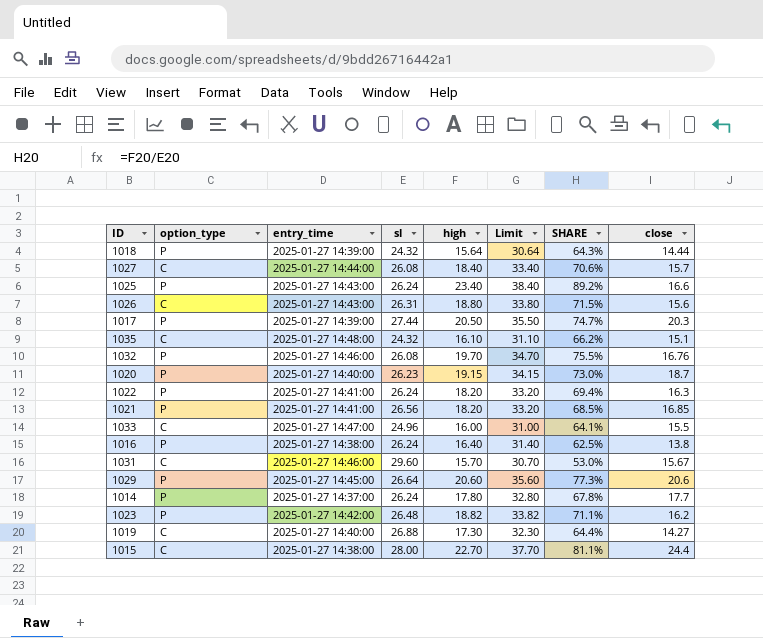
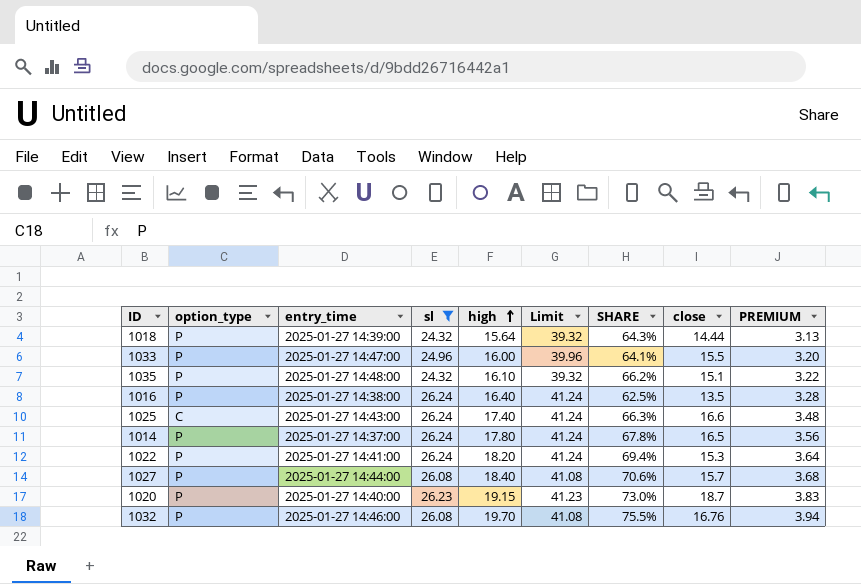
filter: none -> sl <= 26.24
row order: none -> high ascending
column Limit | formula: [high] + 15 -> [sl] + 15
column PREMIUM | formula: none -> [high] * 0.2
1033 | option_type: C -> P
1035 | option_type: C -> P
1016 | close: 13.8 -> 13.5
1025 | option_type: P -> C
1025 | high: 23.40 -> 17.40
1025 | SHARE: 89.2% -> 66.3%
1014 | close: 17.7 -> 16.5
1022 | close: 16.3 -> 15.3
1027 | option_type: C -> P

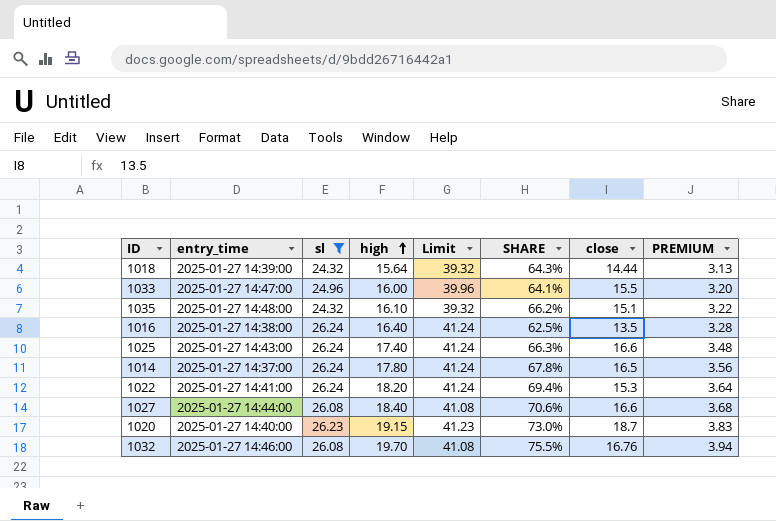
column option_type | position: 2 -> none
1027 | close: 15.7 -> 16.6

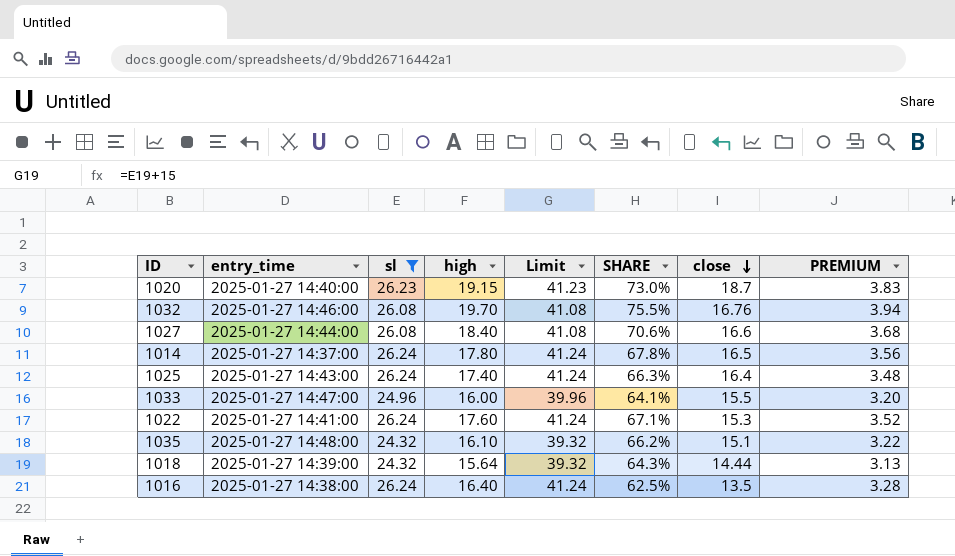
row order: high ascending -> close descending
1025 | close: 16.6 -> 16.4
1022 | high: 18.20 -> 17.60
1022 | SHARE: 69.4% -> 67.1%
1022 | PREMIUM: 3.64 -> 3.52

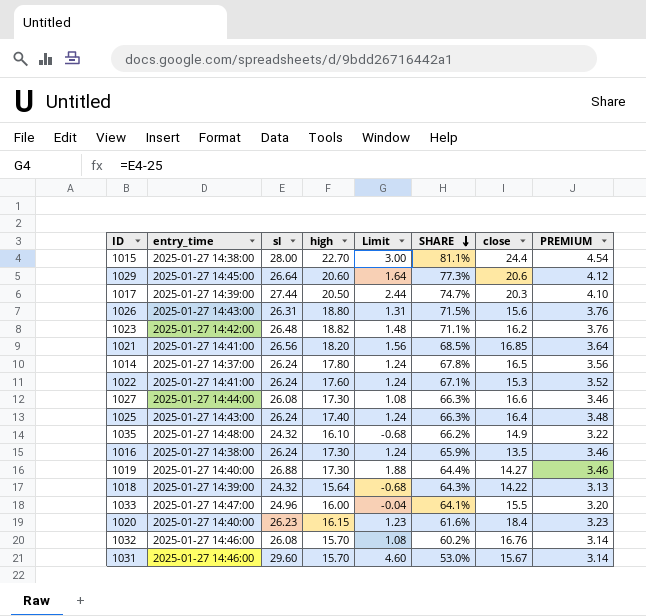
filter: sl <= 26.24 -> none
row order: close descending -> SHARE descending
column Limit | formula: [sl] + 15 -> [sl] - 25
1027 | high: 18.40 -> 17.30
1027 | SHARE: 70.6% -> 66.3%
1027 | PREMIUM: 3.68 -> 3.46
1035 | close: 15.1 -> 14.9
1016 | high: 16.40 -> 17.30
1016 | SHARE: 62.5% -> 65.9%
1016 | PREMIUM: 3.28 -> 3.46
1018 | close: 14.44 -> 14.22
1020 | high: 19.15 -> 16.15
1020 | SHARE: 73.0% -> 61.6%
1020 | close: 18.7 -> 18.4
1020 | PREMIUM: 3.83 -> 3.23
1032 | high: 19.70 -> 15.70
1032 | SHARE: 75.5% -> 60.2%
1032 | PREMIUM: 3.94 -> 3.14

